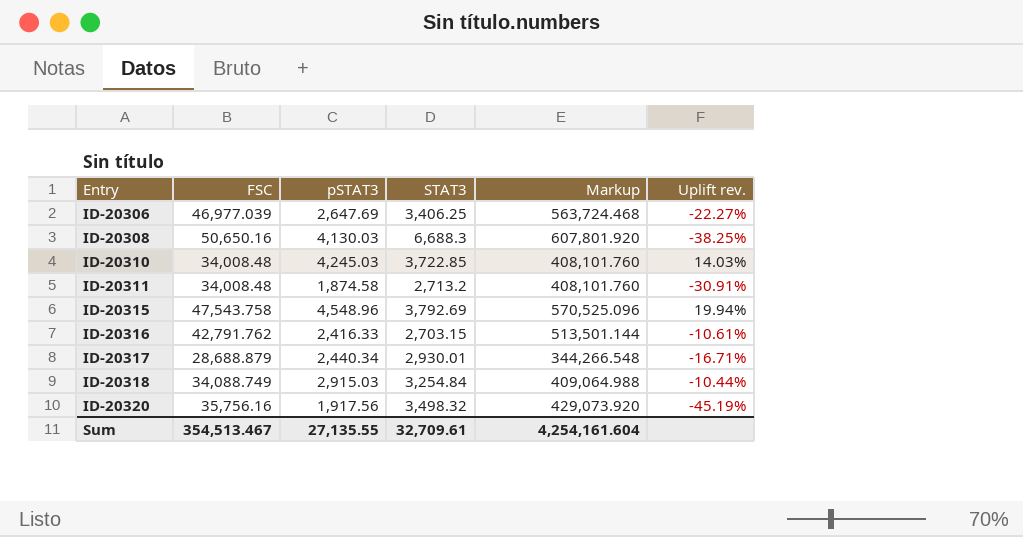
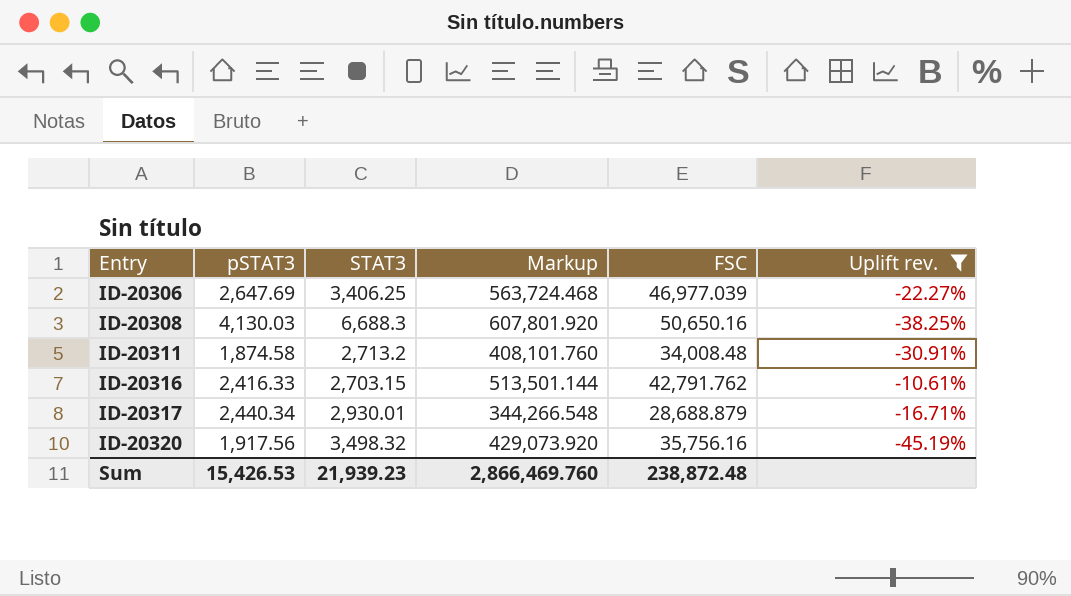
filter: none -> Uplift rev. <= -10.61%
column FSC | position: 2 -> 5
Sum | pSTAT3: 27,135.55 -> 15,426.53
Sum | STAT3: 32,709.61 -> 21,939.23
Sum | Markup: 4,254,161.604 -> 2,866,469.760
Sum | FSC: 354,513.467 -> 238,872.48

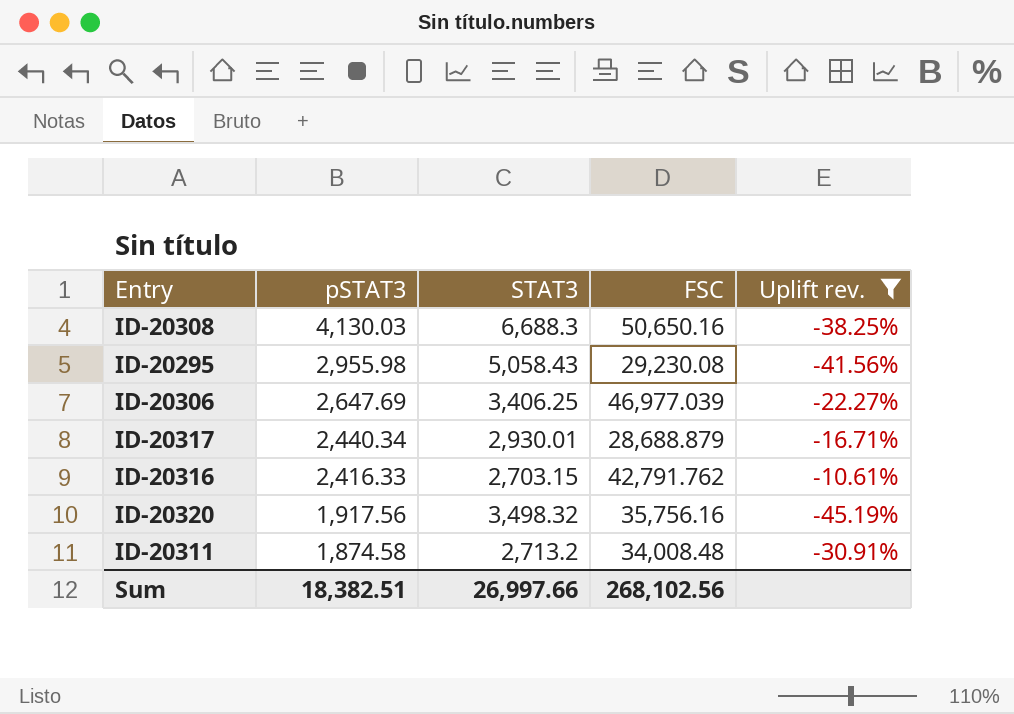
row order: Entry ascending -> pSTAT3 descending
column Markup | formula: [FSC] * 12 -> none
row ID-20295: none -> 2,955.98 | 5,058.43 | 29,230.08 | -41.56%
Sum | pSTAT3: 15,426.53 -> 18,382.51
Sum | STAT3: 21,939.23 -> 26,997.66
Sum | FSC: 238,872.48 -> 268,102.56

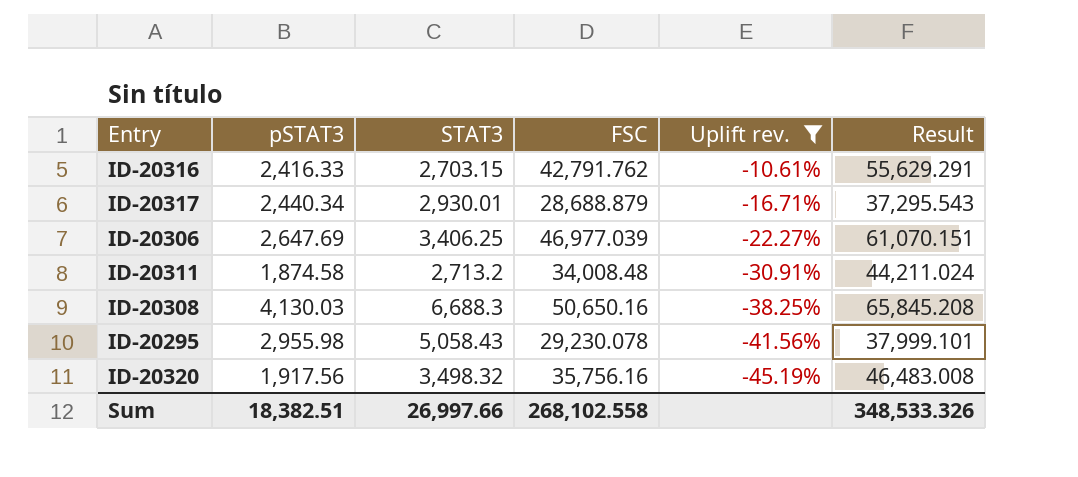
row order: pSTAT3 descending -> Uplift rev. descending
column Result | formula: none -> [FSC] * 1.3
ID-20295 | FSC: 29,230.08 -> 29,230.078
Sum | FSC: 268,102.56 -> 268,102.558

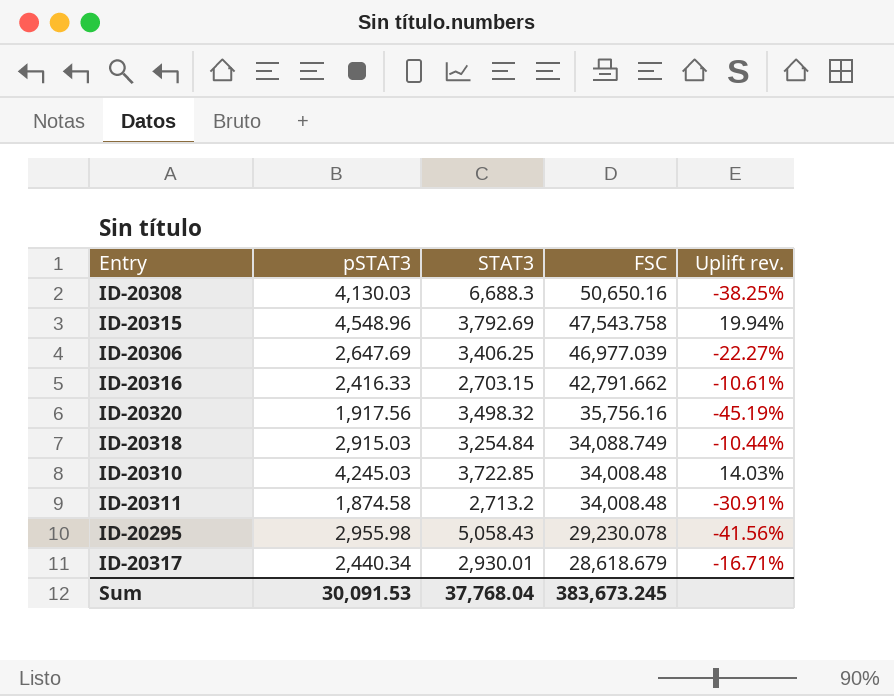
filter: Uplift rev. <= -10.61% -> none
row order: Uplift rev. descending -> FSC descending
column Result | formula: [FSC] * 1.3 -> none
ID-20316 | FSC: 42,791.762 -> 42,791.662
ID-20317 | FSC: 28,688.879 -> 28,618.679
Sum | pSTAT3: 18,382.51 -> 30,091.53
Sum | STAT3: 26,997.66 -> 37,768.04
Sum | FSC: 268,102.558 -> 383,673.245

